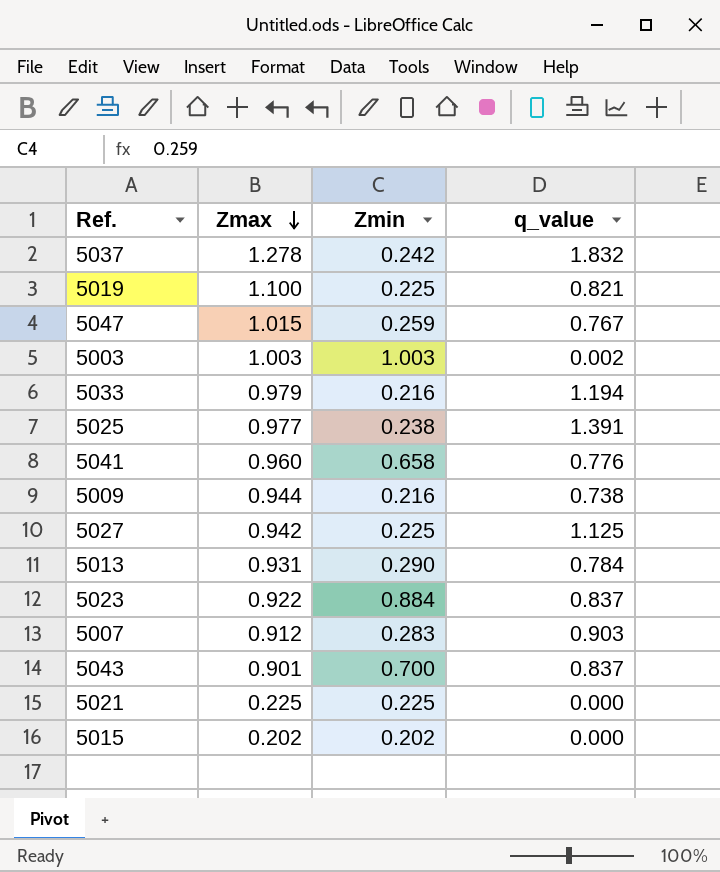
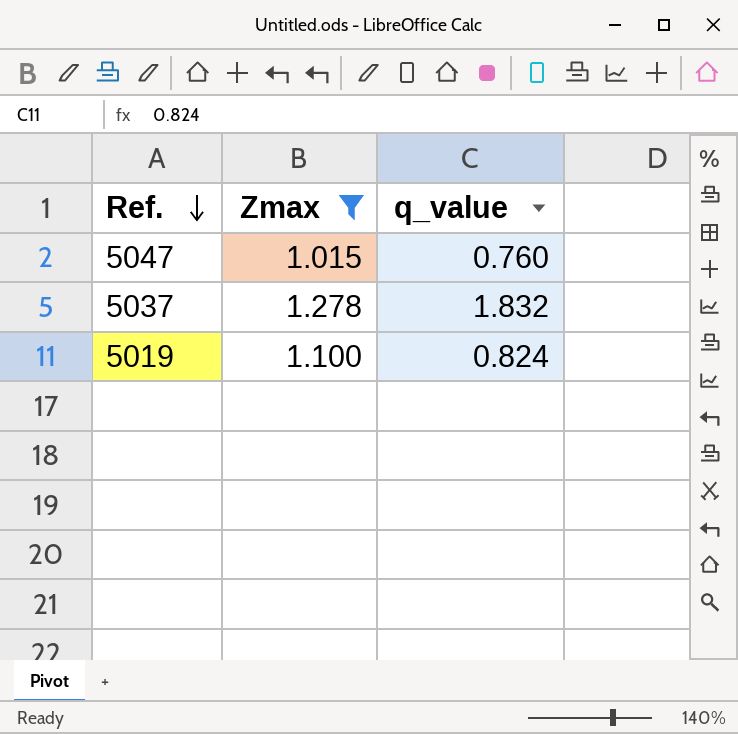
filter: none -> Zmax >= 1.015
row order: Zmax descending -> Ref. descending
column Zmin | position: 3 -> none
5047 | q_value: 0.767 -> 0.760
5019 | q_value: 0.821 -> 0.824

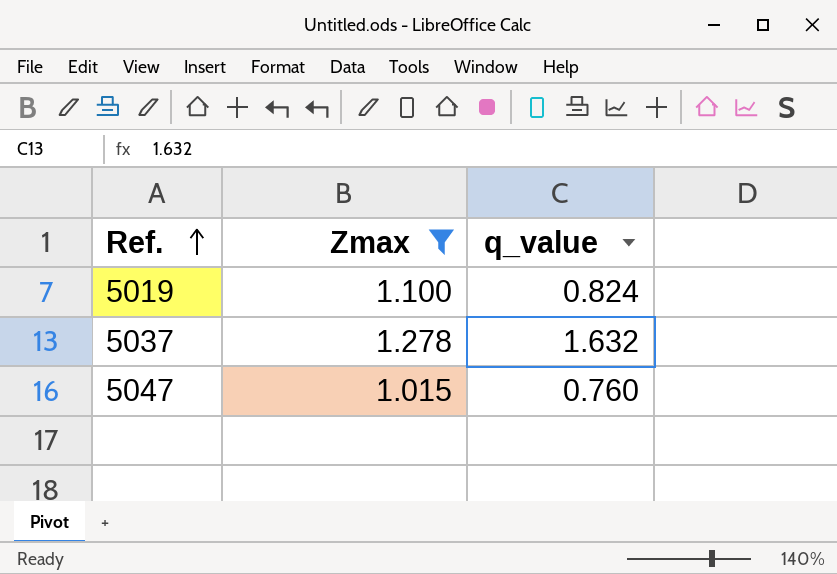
row order: Ref. descending -> Ref. ascending
5037 | q_value: 1.832 -> 1.632

